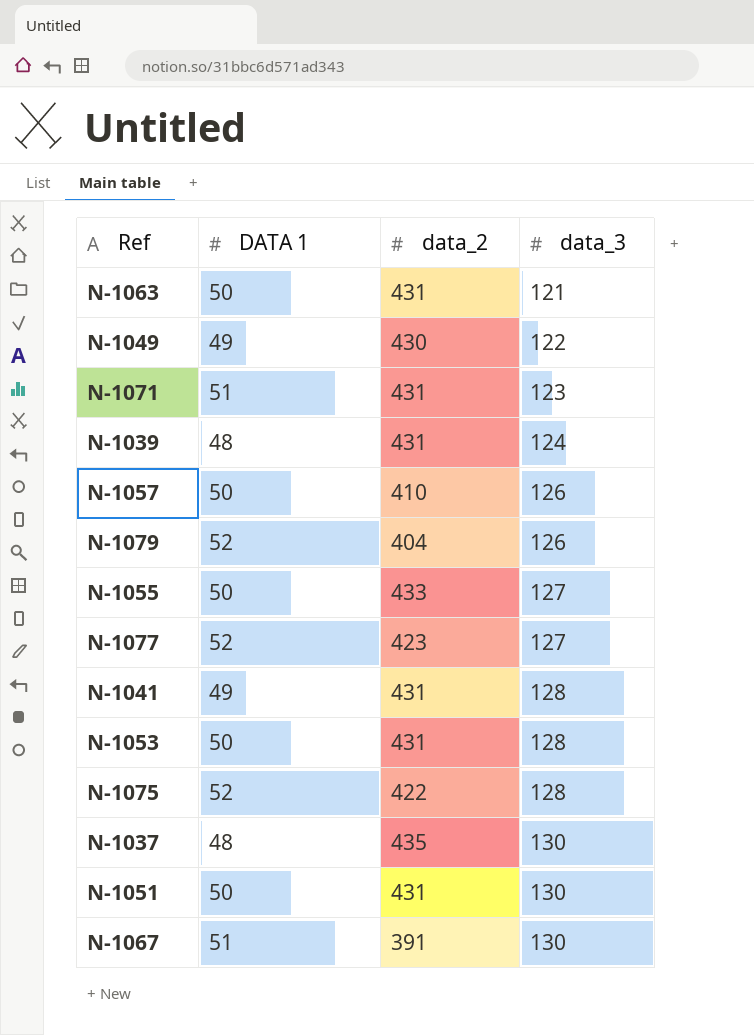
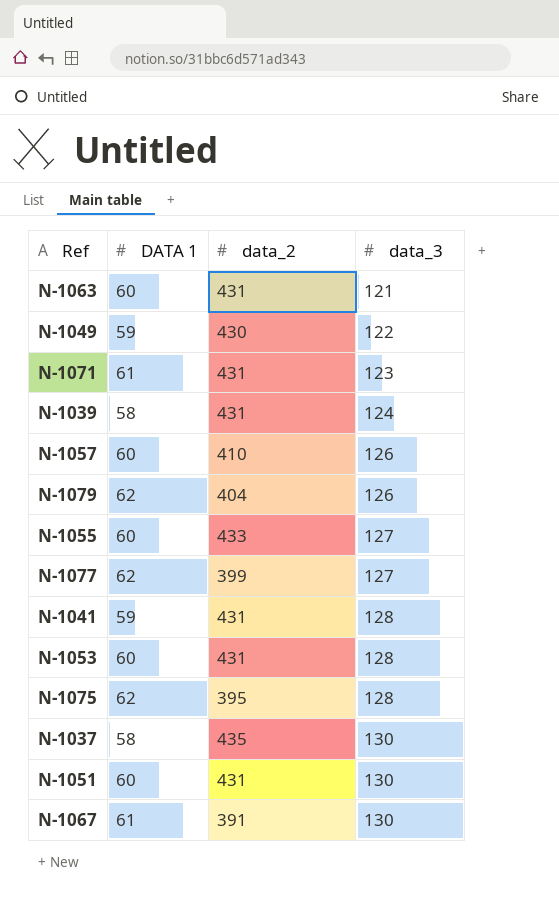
N-1063 | DATA 1: 50 -> 60
N-1049 | DATA 1: 49 -> 59
N-1071 | DATA 1: 51 -> 61
N-1039 | DATA 1: 48 -> 58
N-1057 | DATA 1: 50 -> 60
N-1079 | DATA 1: 52 -> 62
N-1055 | DATA 1: 50 -> 60
N-1077 | DATA 1: 52 -> 62
N-1077 | data_2: 423 -> 399
N-1041 | DATA 1: 49 -> 59
N-1053 | DATA 1: 50 -> 60
N-1075 | DATA 1: 52 -> 62
N-1075 | data_2: 422 -> 395
N-1037 | DATA 1: 48 -> 58
N-1051 | DATA 1: 50 -> 60
N-1067 | DATA 1: 51 -> 61

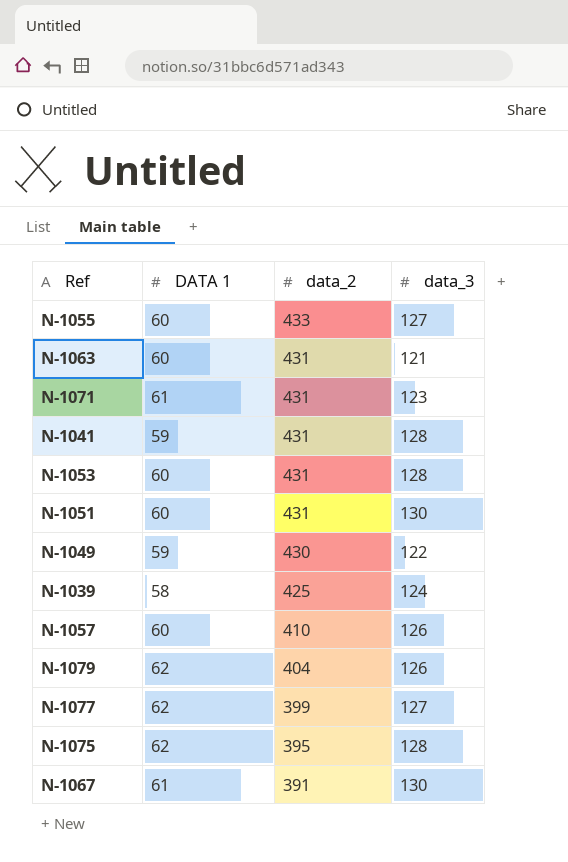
row order: data_3 ascending -> data_2 descending
row N-1037: 58 | 435 | 130 -> none
N-1039 | data_2: 431 -> 425

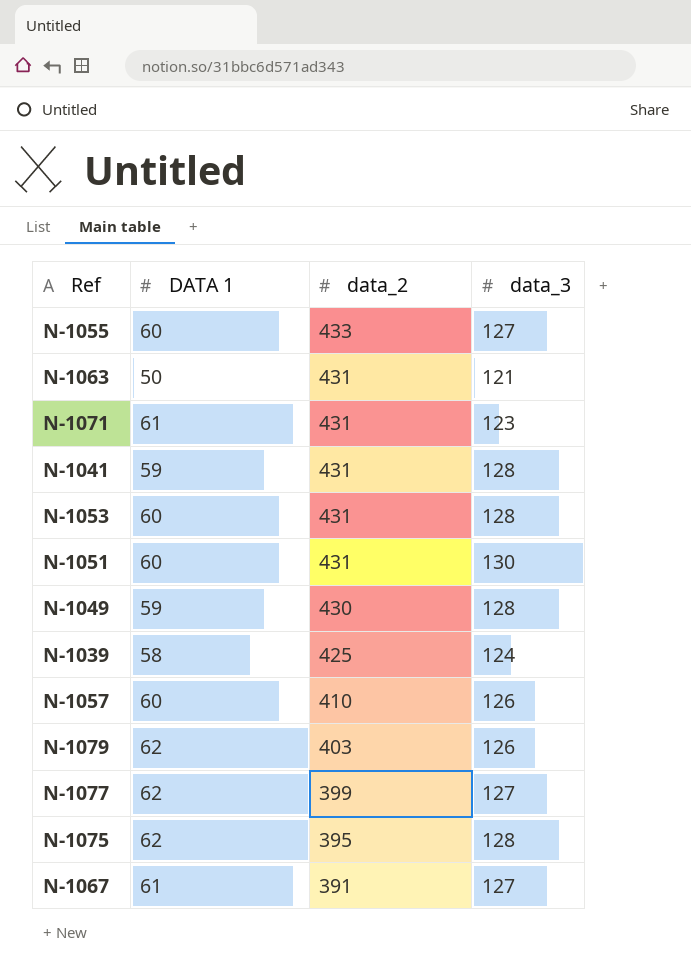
N-1063 | DATA 1: 60 -> 50
N-1049 | data_3: 122 -> 128
N-1079 | data_2: 404 -> 403
N-1067 | data_3: 130 -> 127

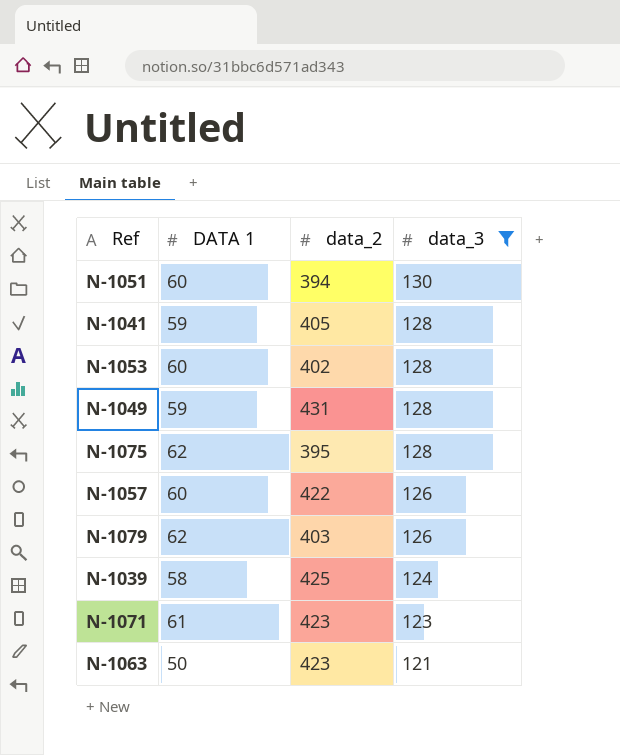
filter: none -> data_3 != 127
row order: data_2 descending -> data_3 descending
N-1051 | data_2: 431 -> 394
N-1041 | data_2: 431 -> 405
N-1053 | data_2: 431 -> 402
N-1049 | data_2: 430 -> 431
N-1057 | data_2: 410 -> 422
N-1071 | data_2: 431 -> 423
N-1063 | data_2: 431 -> 423

